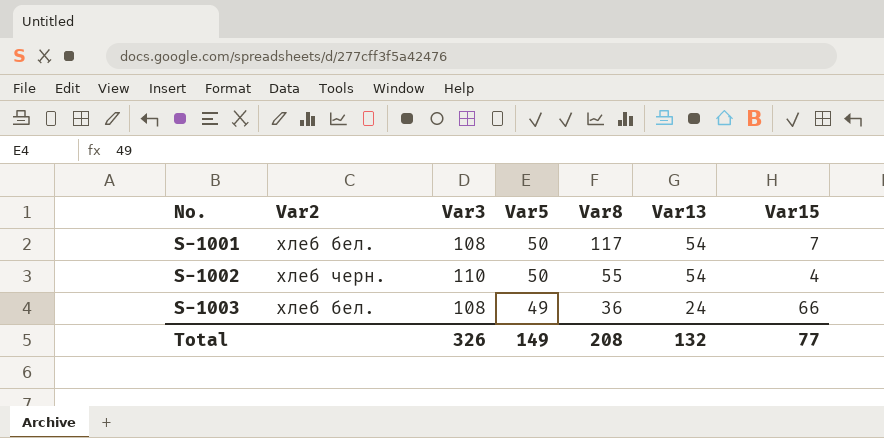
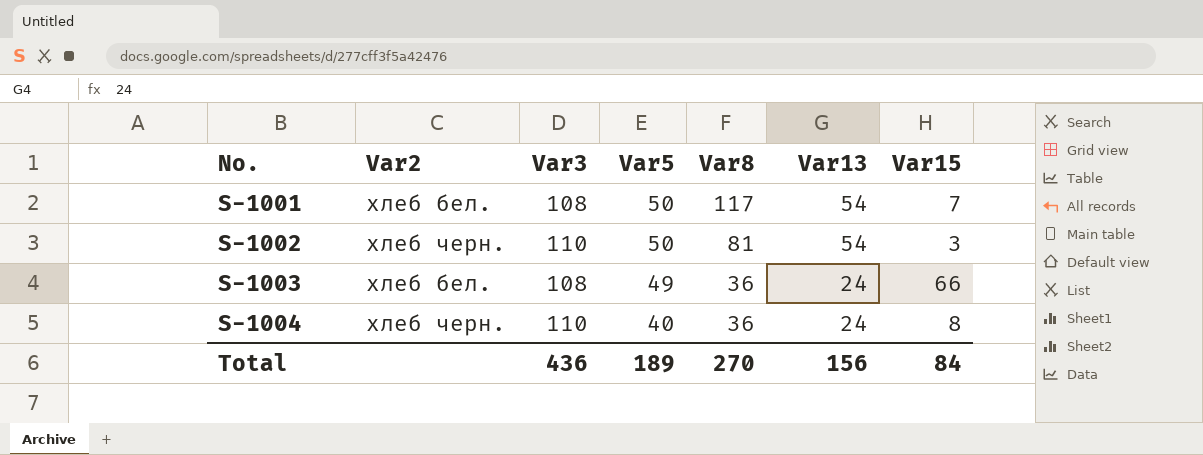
S-1002 | Var8: 55 -> 81
S-1002 | Var15: 4 -> 3
row S-1004: none -> хлеб черн. | 110 | 40 | 36 | 24 | 8
Total | Var3: 326 -> 436
Total | Var5: 149 -> 189
Total | Var8: 208 -> 270
Total | Var13: 132 -> 156
Total | Var15: 77 -> 84

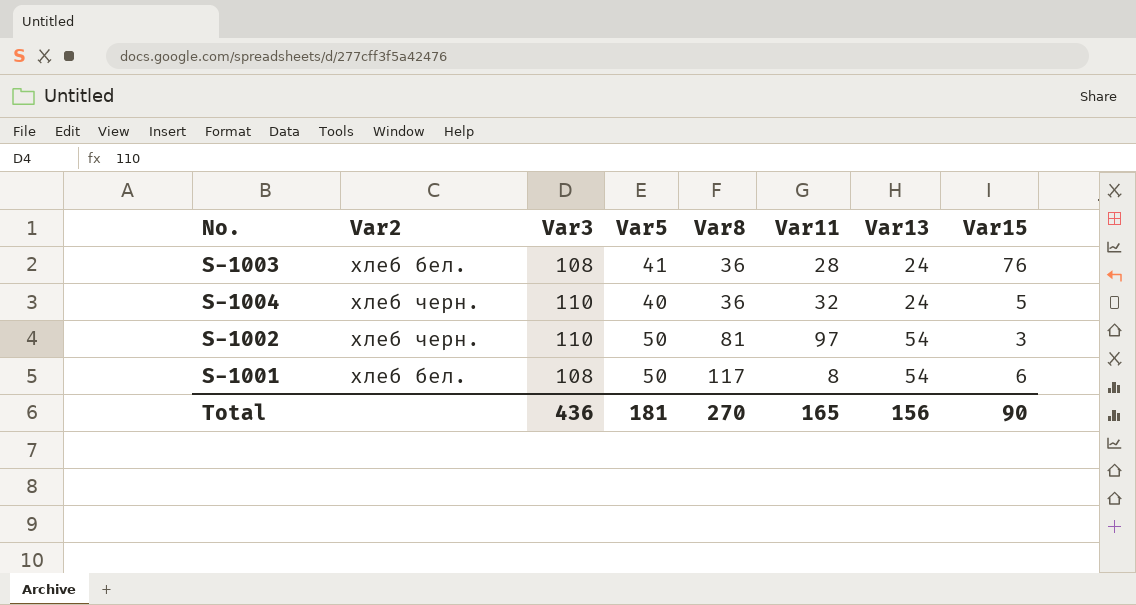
row order: No. ascending -> Var8 ascending
column Var11 | position: none -> 6
S-1003 | Var5: 49 -> 41
S-1003 | Var15: 66 -> 76
S-1004 | Var15: 8 -> 5
S-1001 | Var15: 7 -> 6
Total | Var5: 189 -> 181
Total | Var15: 84 -> 90

